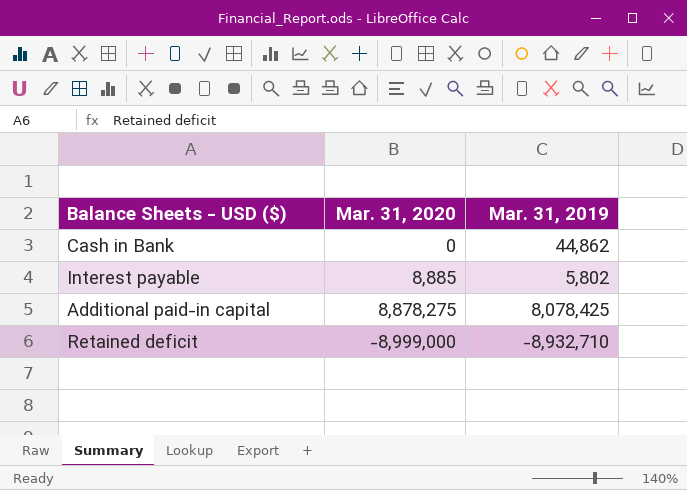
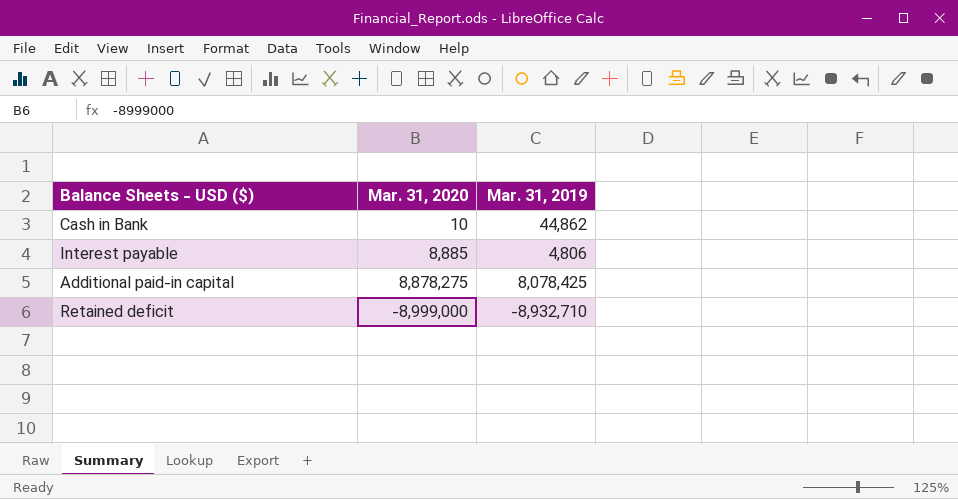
Cash in Bank | Mar. 31, 2020: 0 -> 10
Interest payable | Mar. 31, 2019: 5,802 -> 4,806

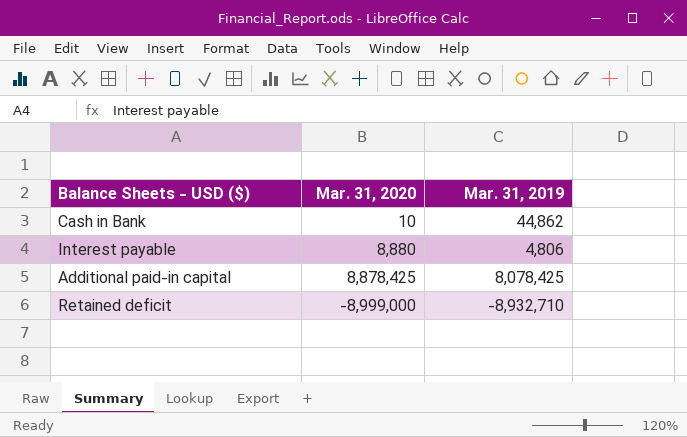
Interest payable | Mar. 31, 2020: 8,885 -> 8,880
Additional paid-in capital | Mar. 31, 2020: 8,878,275 -> 8,878,425

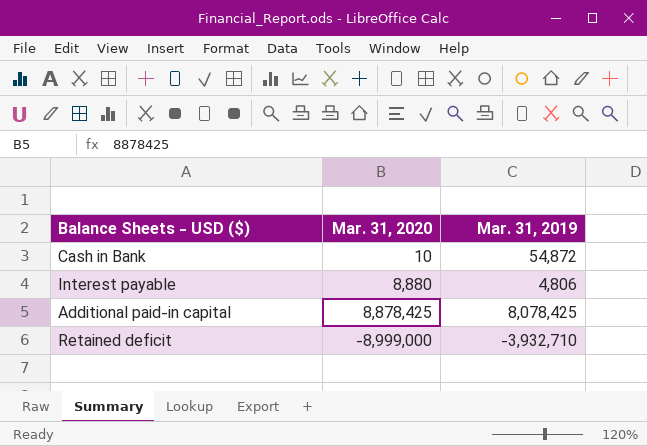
Cash in Bank | Mar. 31, 2019: 44,862 -> 54,872
Retained deficit | Mar. 31, 2019: -8,932,710 -> -3,932,710

